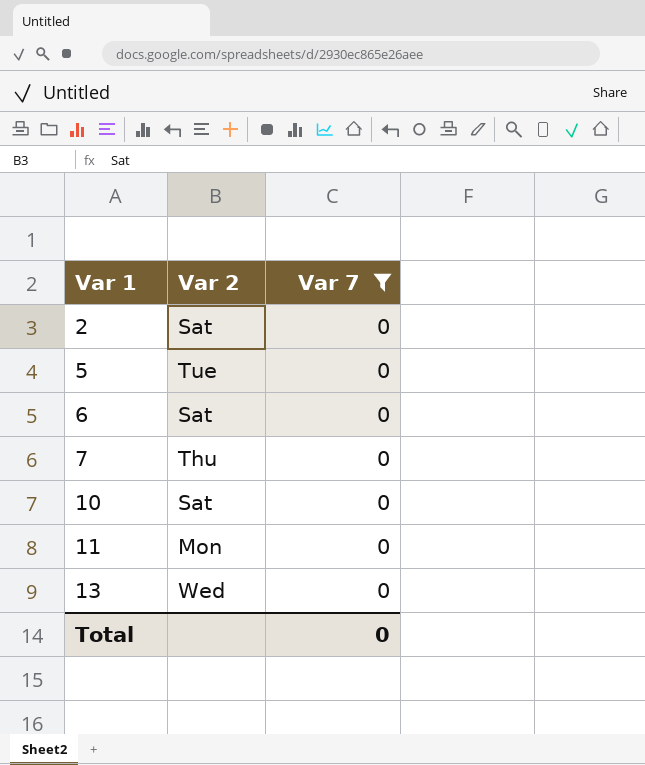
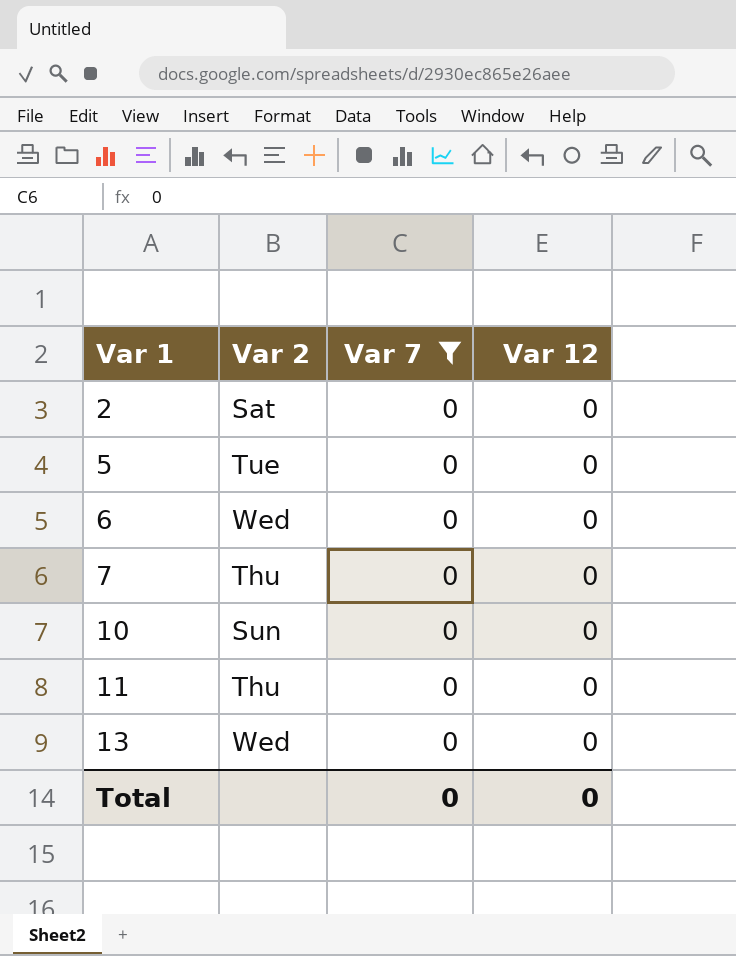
column Var 12 | position: none -> 4
6 | Var 2: Sat -> Wed
10 | Var 2: Sat -> Sun
11 | Var 2: Mon -> Thu

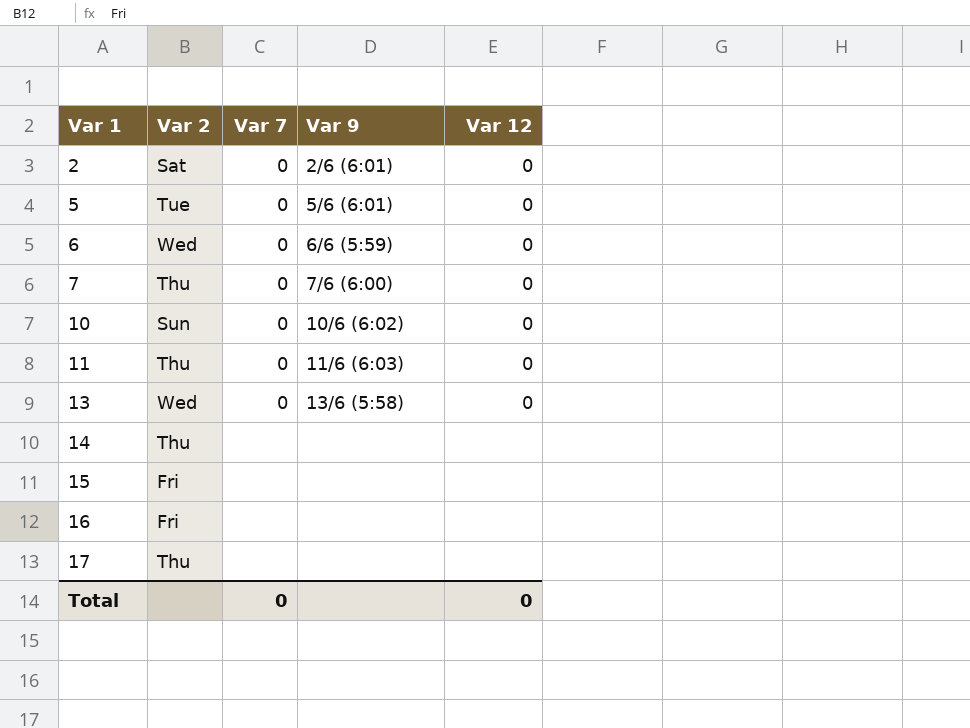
filter: Var 7 = 0 -> none
column Var 9 | position: none -> 4

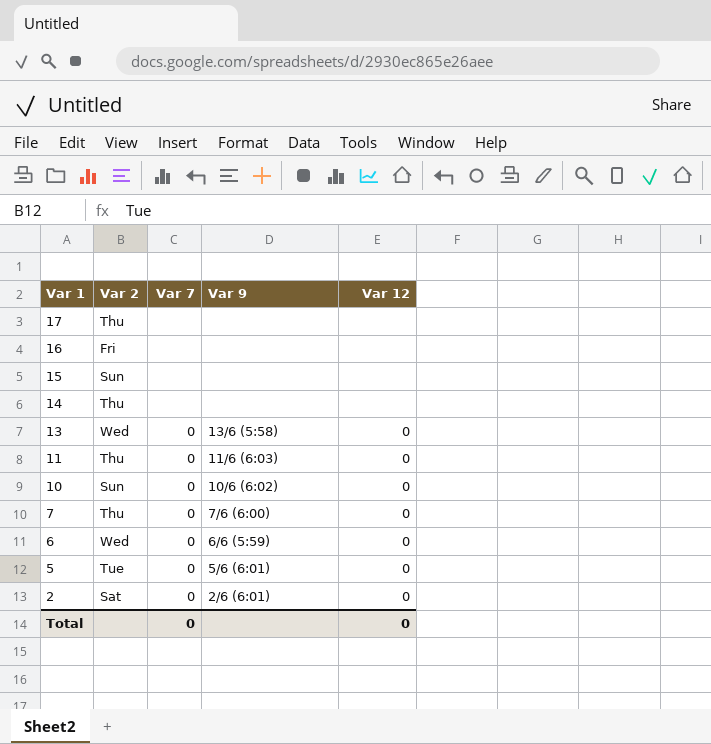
row order: Var 1 ascending -> Var 1 descending
15 | Var 2: Fri -> Sun

